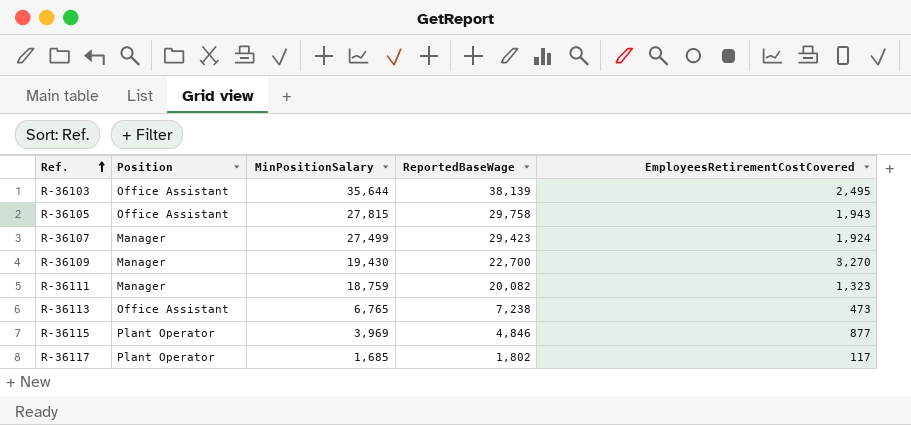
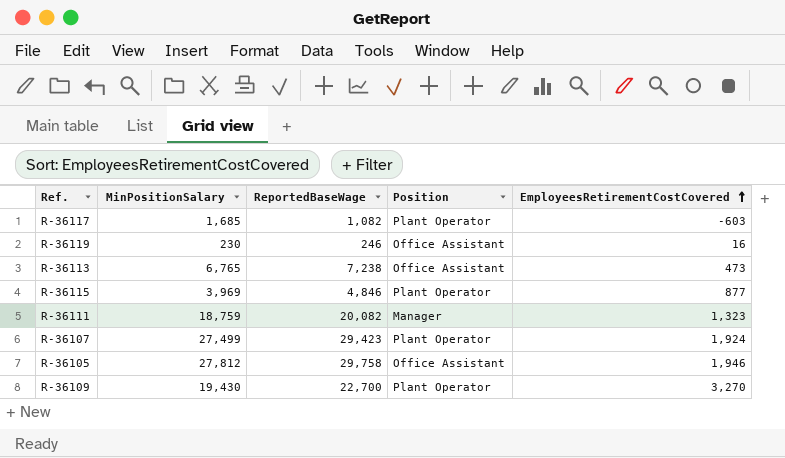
row order: Ref. ascending -> EmployeesRetirementCostCovered ascending
column Position | position: 2 -> 4
row R-36103: Office Assistant | 35,644 | 38,139 | 2,495 -> none
R-36117 | ReportedBaseWage: 1,802 -> 1,082
R-36117 | EmployeesRetirementCostCovered: 117 -> -603
row R-36119: none -> 230 | 246 | Office Assistant | 16
R-36107 | Position: Manager -> Plant Operator
R-36105 | MinPositionSalary: 27,815 -> 27,812
R-36105 | EmployeesRetirementCostCovered: 1,943 -> 1,946
R-36109 | Position: Manager -> Plant Operator

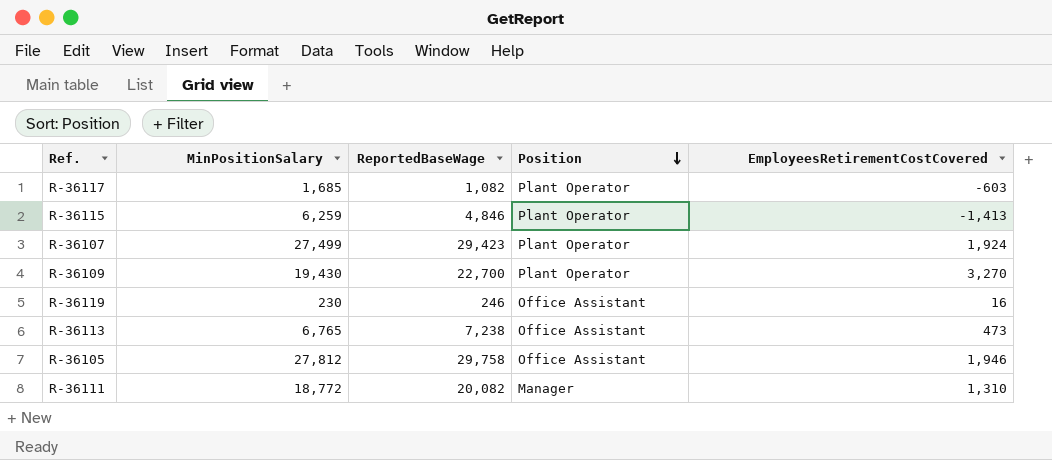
row order: EmployeesRetirementCostCovered ascending -> Position descending
R-36115 | MinPositionSalary: 3,969 -> 6,259
R-36115 | EmployeesRetirementCostCovered: 877 -> -1,413
R-36111 | MinPositionSalary: 18,759 -> 18,772
R-36111 | EmployeesRetirementCostCovered: 1,323 -> 1,310

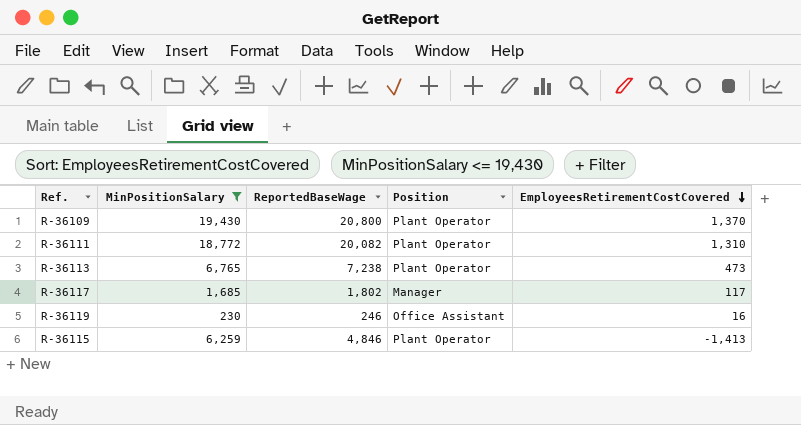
filter: none -> MinPositionSalary <= 19,430
row order: Position descending -> EmployeesRetirementCostCovered descending
R-36109 | ReportedBaseWage: 22,700 -> 20,800
R-36109 | EmployeesRetirementCostCovered: 3,270 -> 1,370
R-36111 | Position: Manager -> Plant Operator
R-36113 | Position: Office Assistant -> Plant Operator
R-36117 | ReportedBaseWage: 1,082 -> 1,802
R-36117 | Position: Plant Operator -> Manager
R-36117 | EmployeesRetirementCostCovered: -603 -> 117

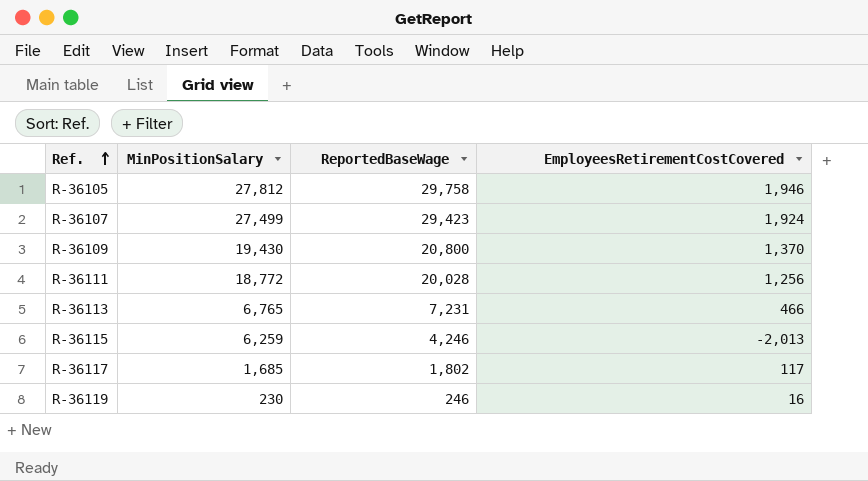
filter: MinPositionSalary <= 19,430 -> none
row order: EmployeesRetirementCostCovered descending -> Ref. ascending
column Position | position: 4 -> none
R-36111 | ReportedBaseWage: 20,082 -> 20,028
R-36111 | EmployeesRetirementCostCovered: 1,310 -> 1,256
R-36113 | ReportedBaseWage: 7,238 -> 7,231
R-36113 | EmployeesRetirementCostCovered: 473 -> 466
R-36115 | ReportedBaseWage: 4,846 -> 4,246
R-36115 | EmployeesRetirementCostCovered: -1,413 -> -2,013

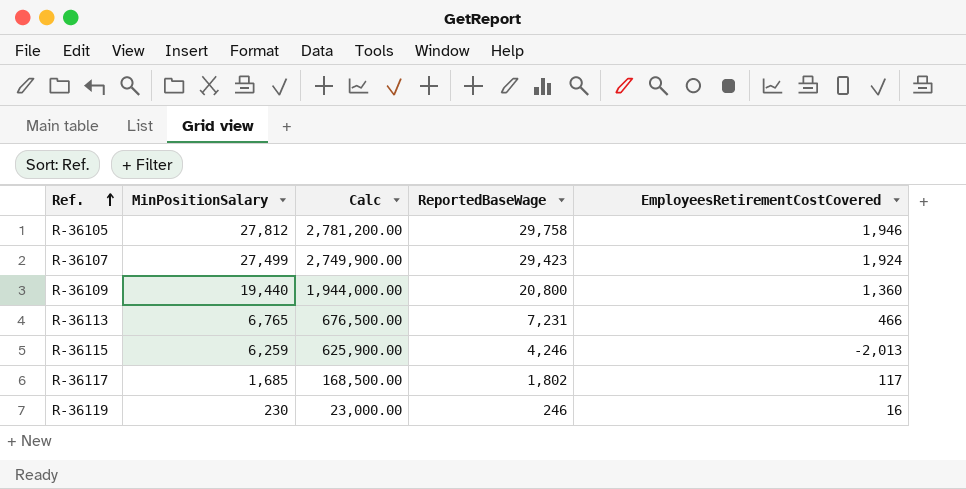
column Calc | formula: none -> [MinPositionSalary] * 100
row R-36111: 18,772 | 20,028 | 1,256 -> none
R-36109 | MinPositionSalary: 19,430 -> 19,440
R-36109 | EmployeesRetirementCostCovered: 1,370 -> 1,360

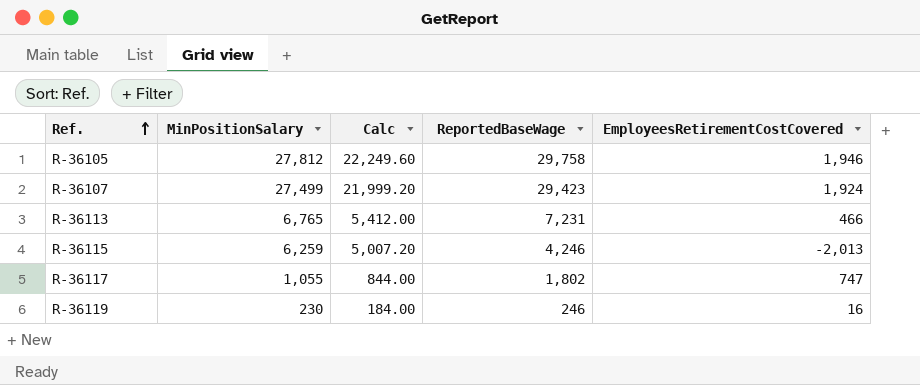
column Calc | formula: [MinPositionSalary] * 100 -> [MinPositionSalary] * 0.8
row R-36109: 19,440 | 1,944,000.00 | 20,800 | 1,360 -> none
R-36117 | MinPositionSalary: 1,685 -> 1,055
R-36117 | EmployeesRetirementCostCovered: 117 -> 747

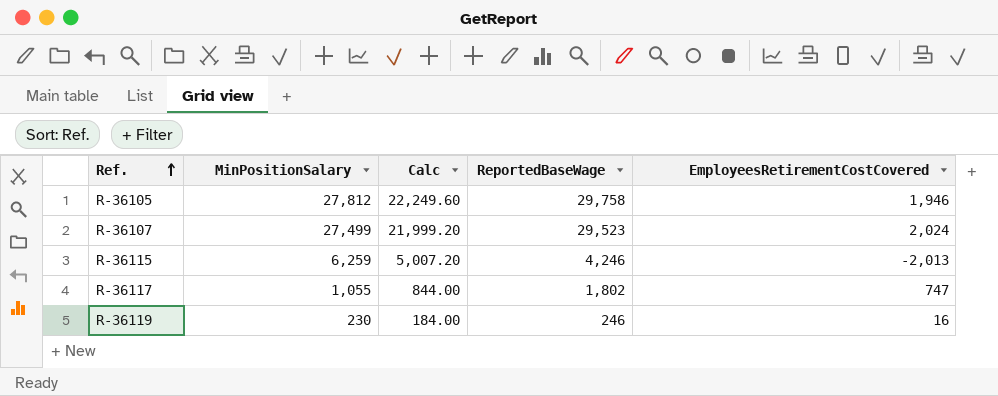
row R-36113: 6,765 | 5,412.00 | 7,231 | 466 -> none
R-36107 | ReportedBaseWage: 29,423 -> 29,523
R-36107 | EmployeesRetirementCostCovered: 1,924 -> 2,024

